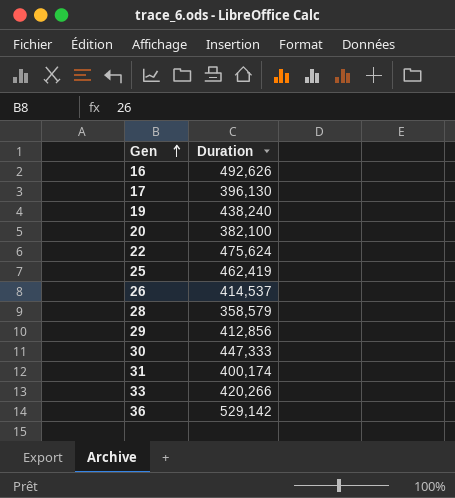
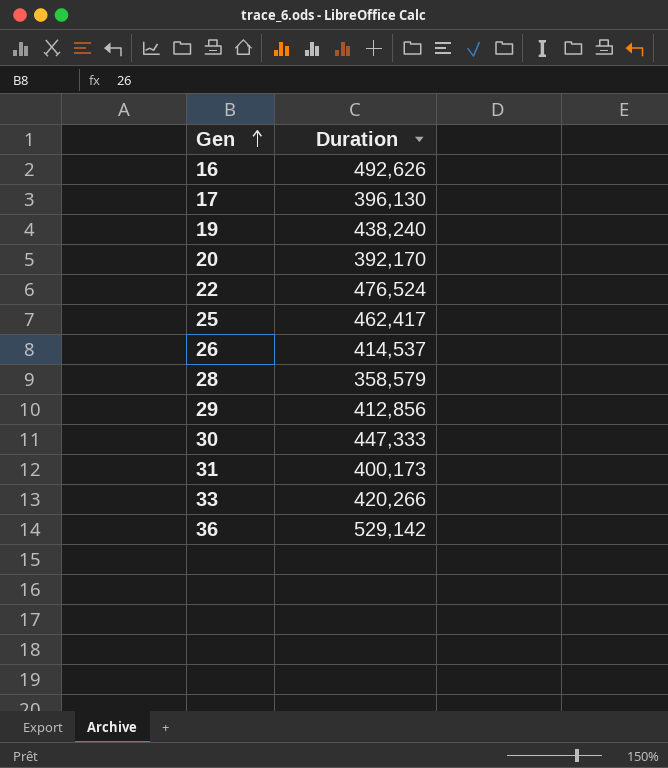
20 | Duration: 382,100 -> 392,170
22 | Duration: 475,624 -> 476,524
25 | Duration: 462,419 -> 462,417
31 | Duration: 400,174 -> 400,173

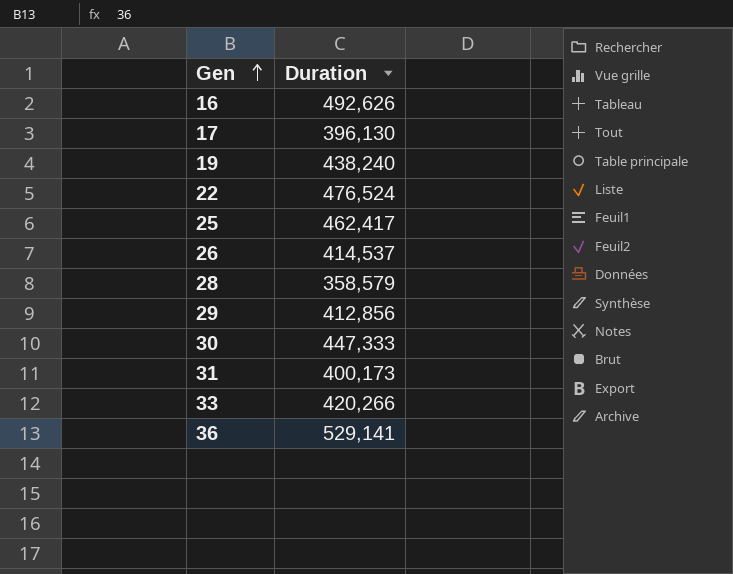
row 20: 392,170 -> none
36 | Duration: 529,142 -> 529,141

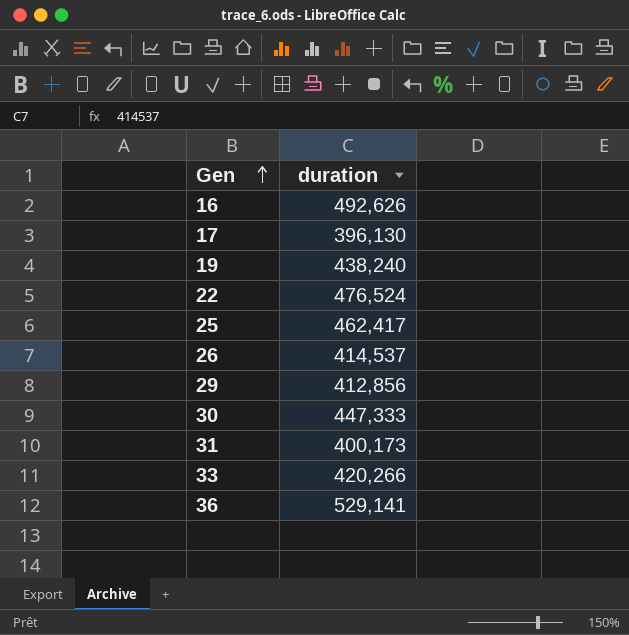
column name: Duration -> duration
row 28: 358,579 -> none

